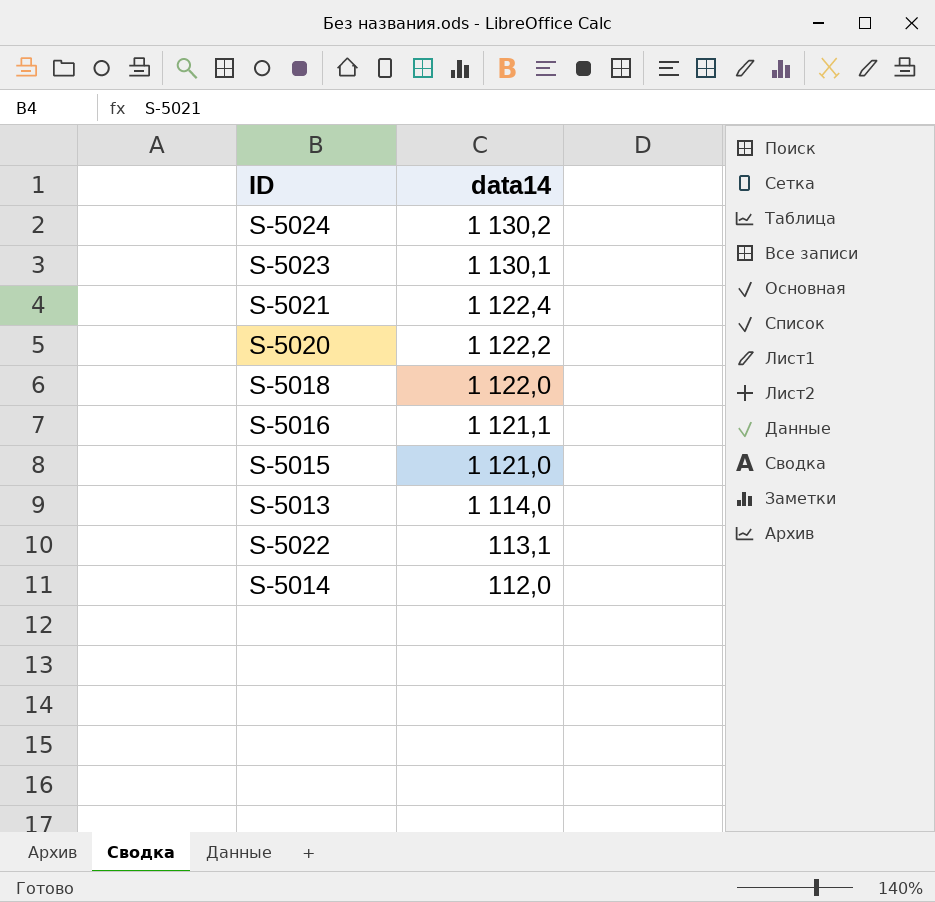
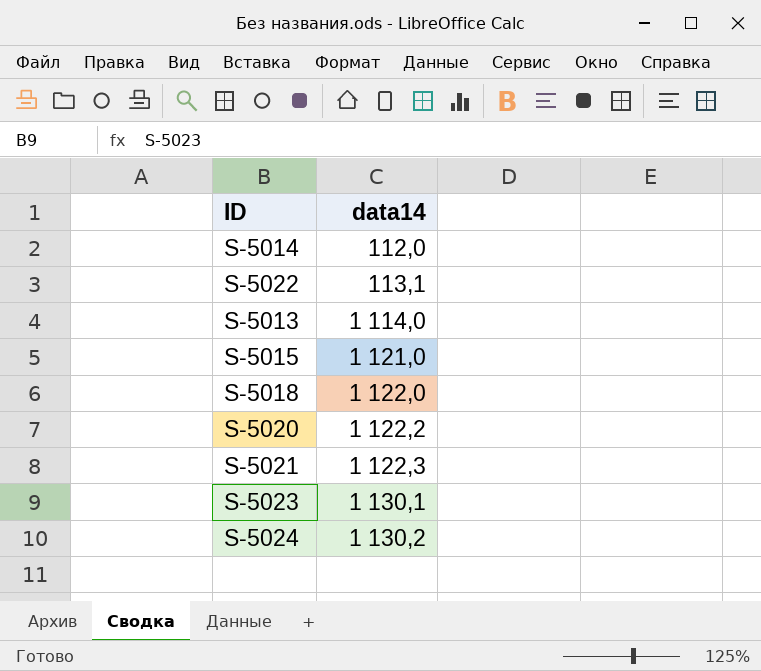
row order: data14 descending -> data14 ascending
row S-5016: 1 121,1 -> none
S-5021 | data14: 1 122,4 -> 1 122,3

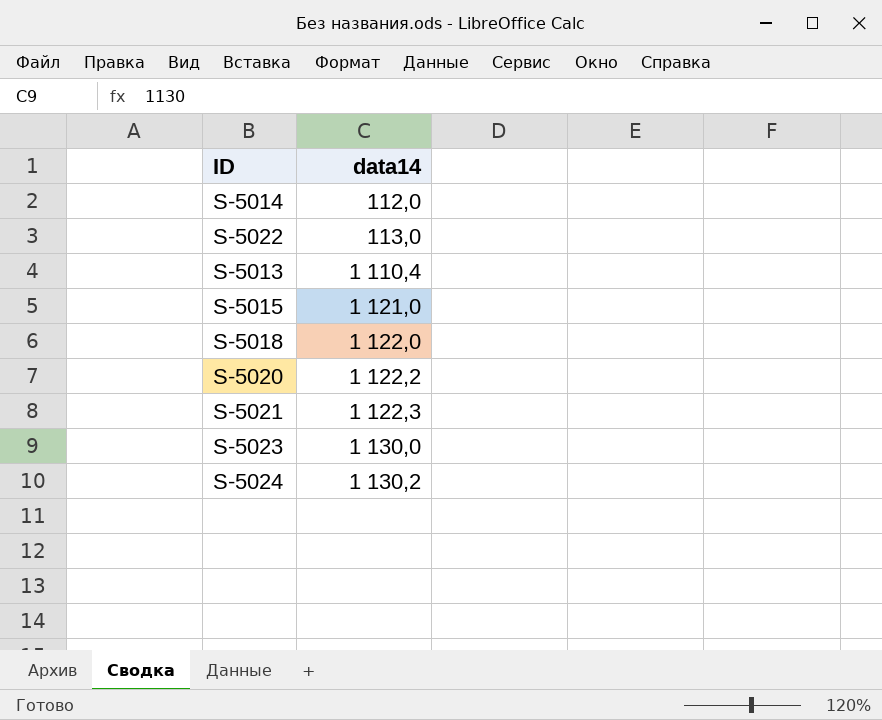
S-5022 | data14: 113,1 -> 113,0
S-5013 | data14: 1 114,0 -> 1 110,4
S-5023 | data14: 1 130,1 -> 1 130,0

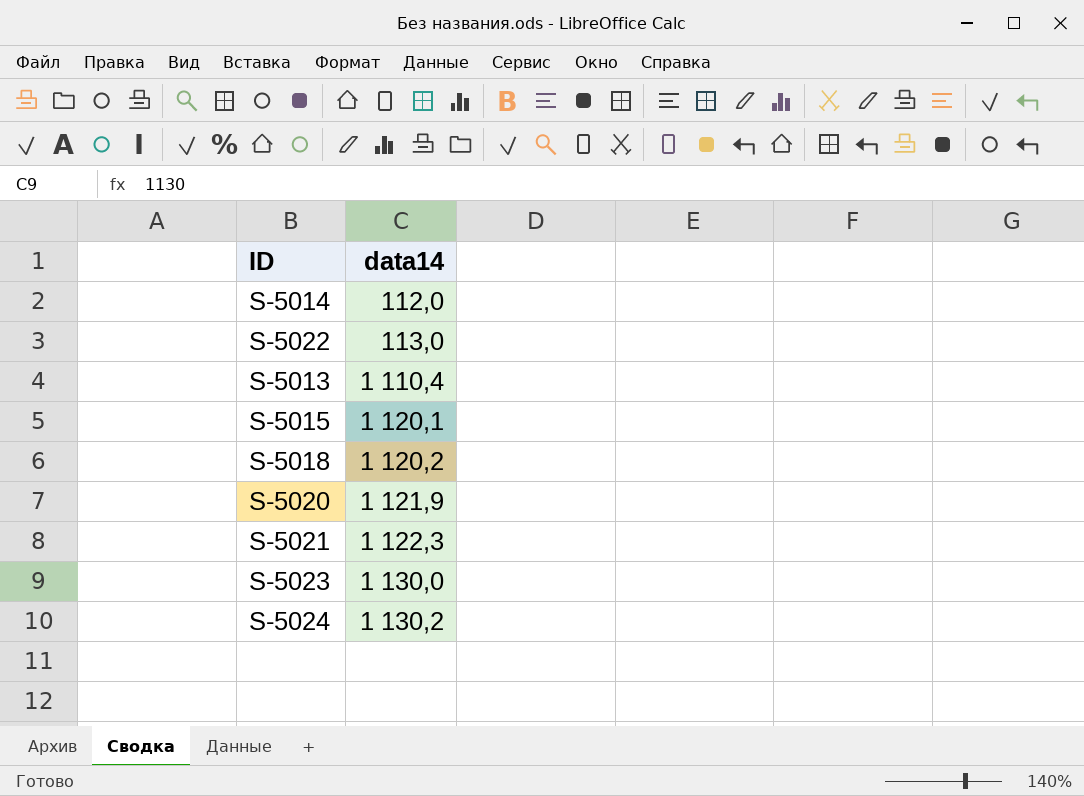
S-5015 | data14: 1 121,0 -> 1 120,1
S-5018 | data14: 1 122,0 -> 1 120,2
S-5020 | data14: 1 122,2 -> 1 121,9

